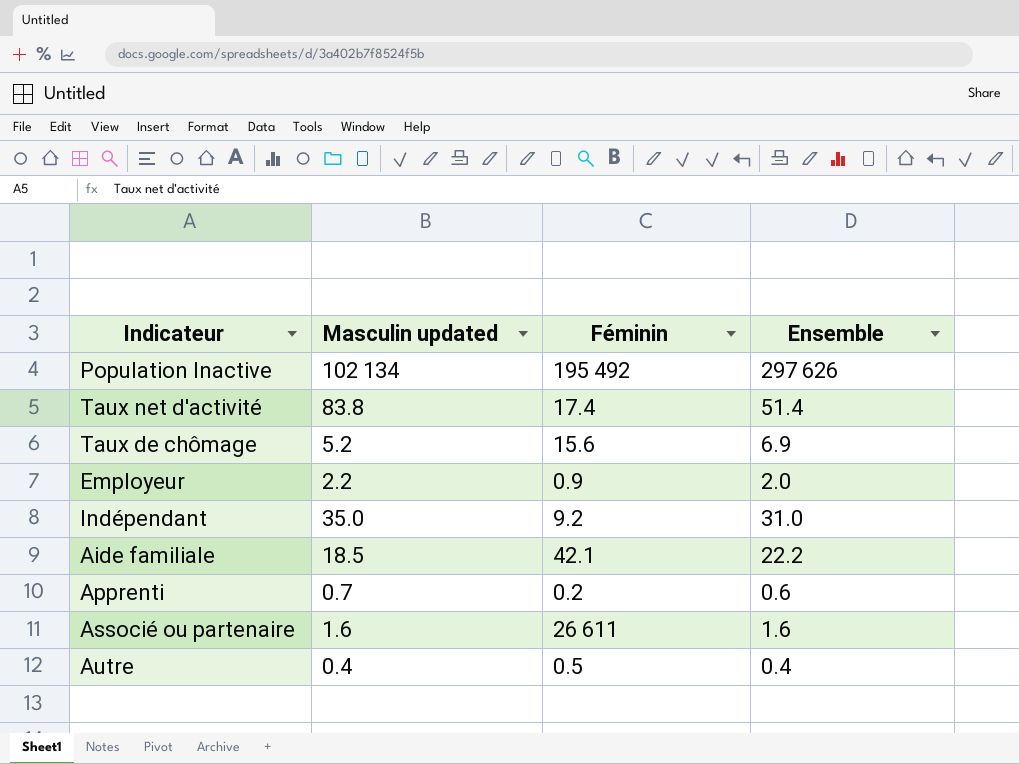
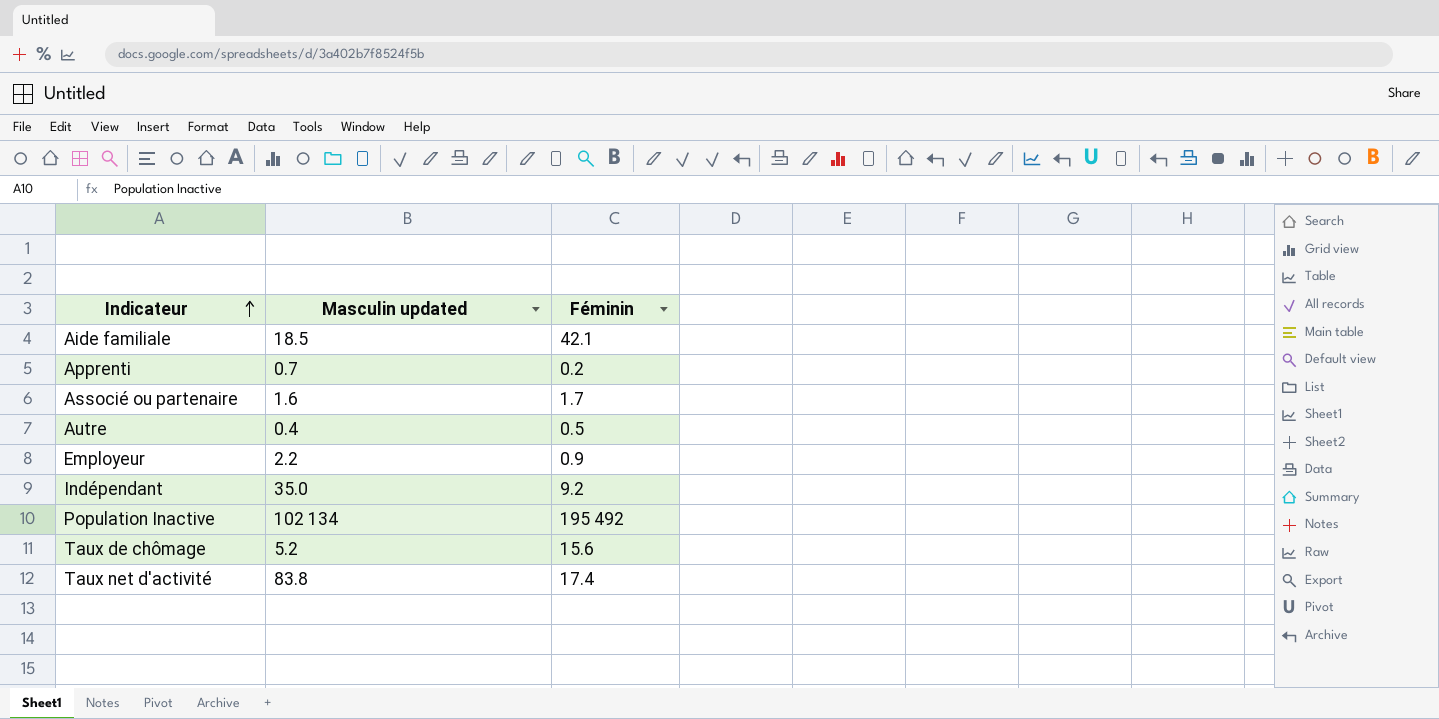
row order: none -> Indicateur ascending
column Ensemble | position: 4 -> none
Associé ou partenaire | Féminin: 26 611 -> 1.7

